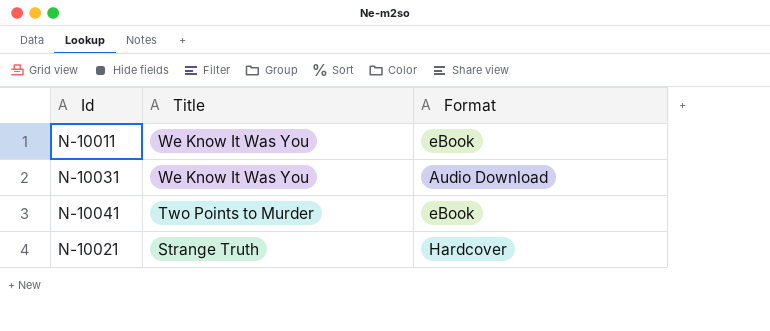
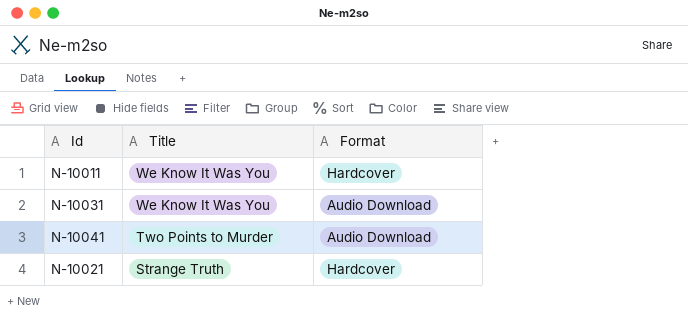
N-10011 | Format: eBook -> Hardcover
N-10041 | Format: eBook -> Audio Download

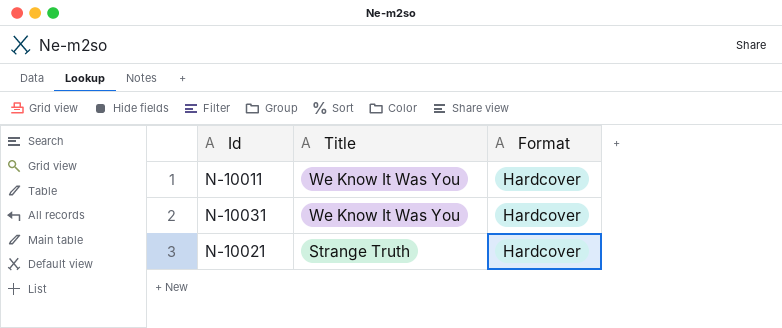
row N-10041: Two Points to Murder | Audio Download -> none
N-10031 | Format: Audio Download -> Hardcover

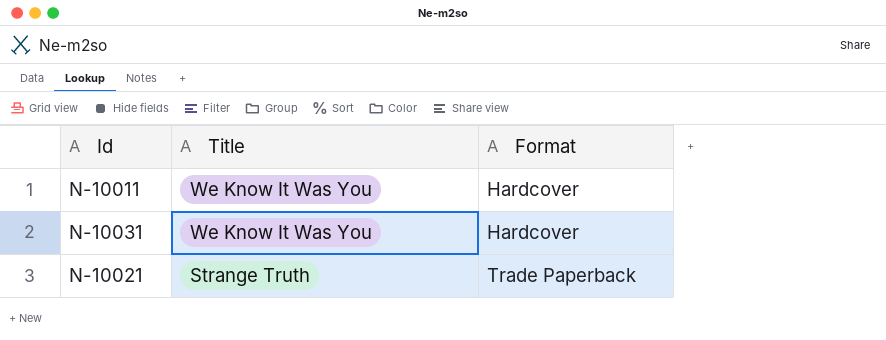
N-10021 | Format: Hardcover -> Trade Paperback

